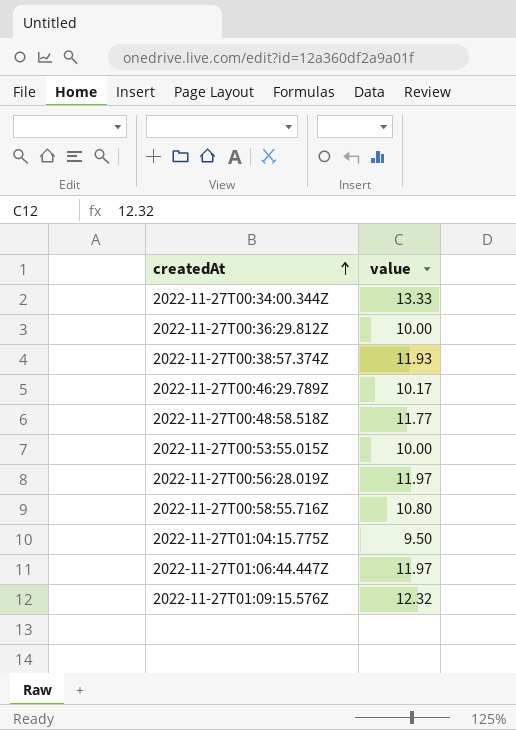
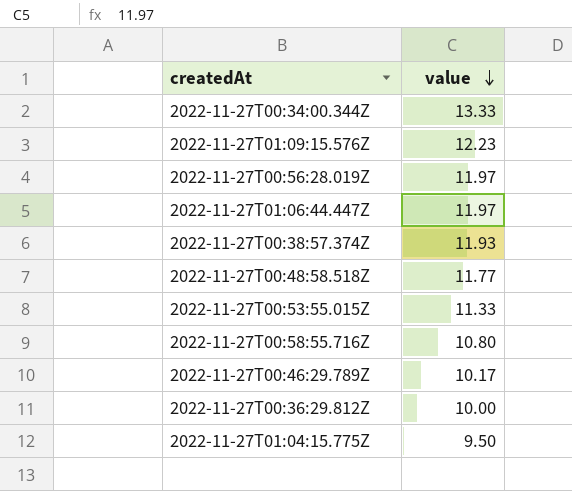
row order: createdAt ascending -> value descending
2022-11-27T01:09:15.576Z | value: 12.32 -> 12.23
2022-11-27T00:53:55.015Z | value: 10.00 -> 11.33

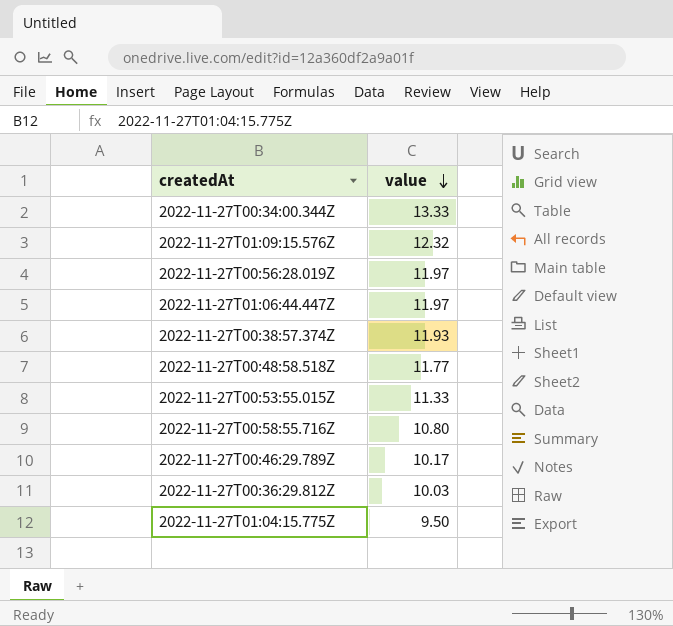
2022-11-27T01:09:15.576Z | value: 12.23 -> 12.32
2022-11-27T00:36:29.812Z | value: 10.00 -> 10.03

